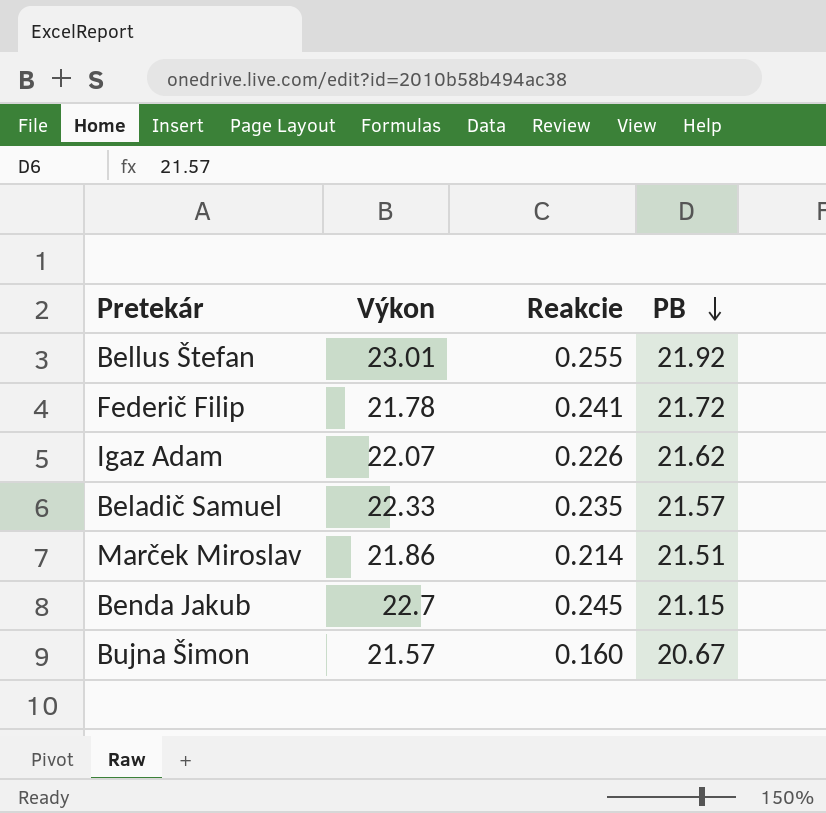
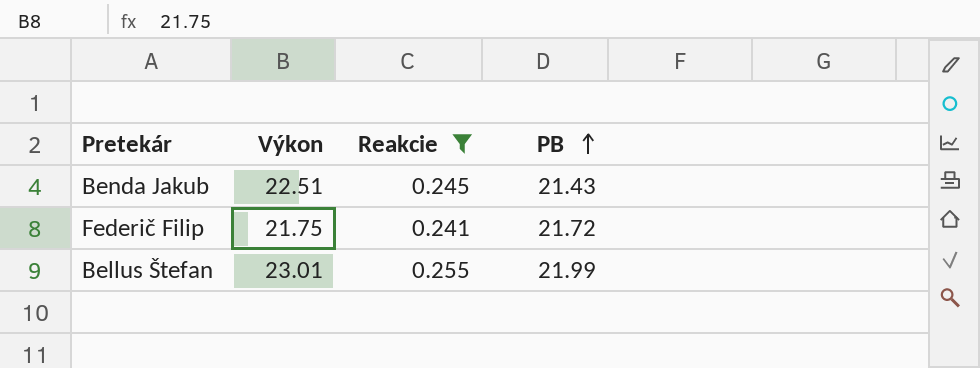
filter: none -> Reakcie >= 0.241
row order: PB descending -> PB ascending
Benda Jakub | Výkon: 22.7 -> 22.51
Benda Jakub | PB: 21.15 -> 21.43
Federič Filip | Výkon: 21.78 -> 21.75
Bellus Štefan | PB: 21.92 -> 21.99

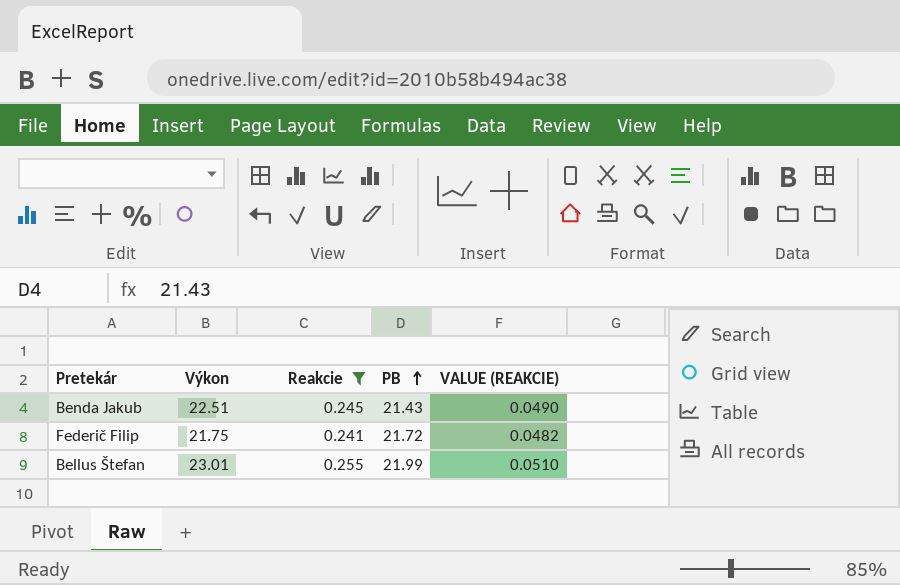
column VALUE (REAKCIE) | formula: none -> [Reakcie] * 0.2

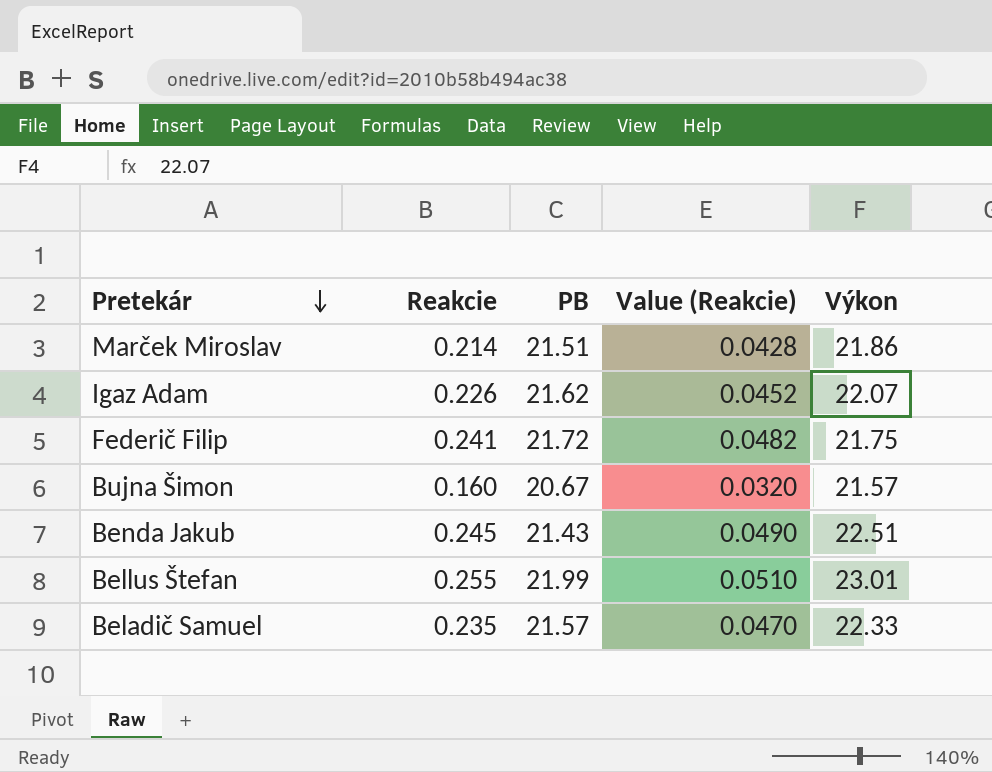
filter: Reakcie >= 0.241 -> none
row order: PB ascending -> Pretekár descending
column name: VALUE (REAKCIE) -> Value (Reakcie)
column Výkon | position: 2 -> 5

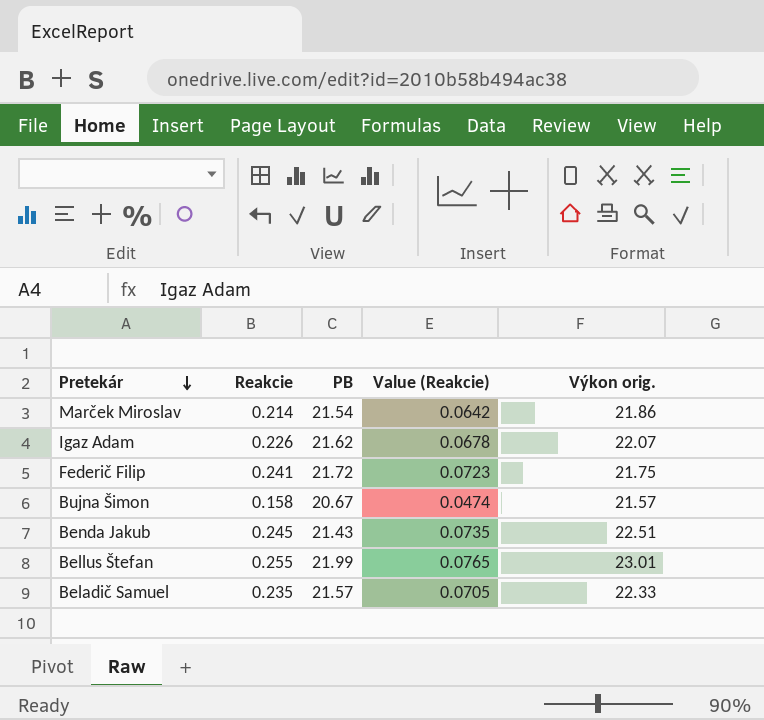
column Value (Reakcie) | formula: [Reakcie] * 0.2 -> [Reakcie] * 0.3
column name: Výkon -> Výkon orig.
Marček Miroslav | PB: 21.51 -> 21.54
Bujna Šimon | Reakcie: 0.160 -> 0.158

